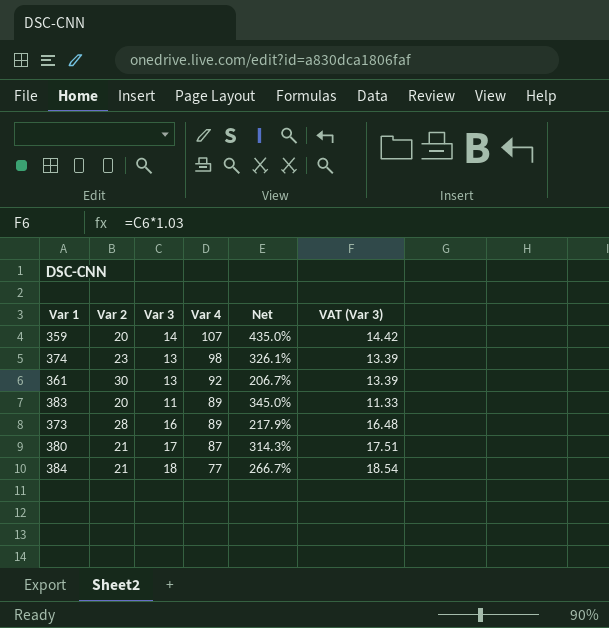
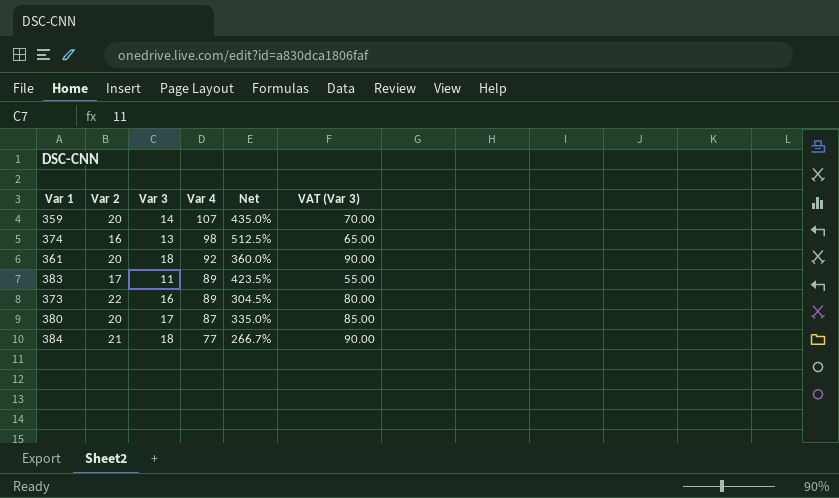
column VAT (Var 3) | formula: [Var 3] * 1.03 -> [Var 3] * 5
374 | Var 2: 23 -> 16
374 | Net: 326.1% -> 512.5%
361 | Var 2: 30 -> 20
361 | Var 3: 13 -> 18
361 | Net: 206.7% -> 360.0%
383 | Var 2: 20 -> 17
383 | Net: 345.0% -> 423.5%
373 | Var 2: 28 -> 22
373 | Net: 217.9% -> 304.5%
380 | Var 2: 21 -> 20
380 | Net: 314.3% -> 335.0%

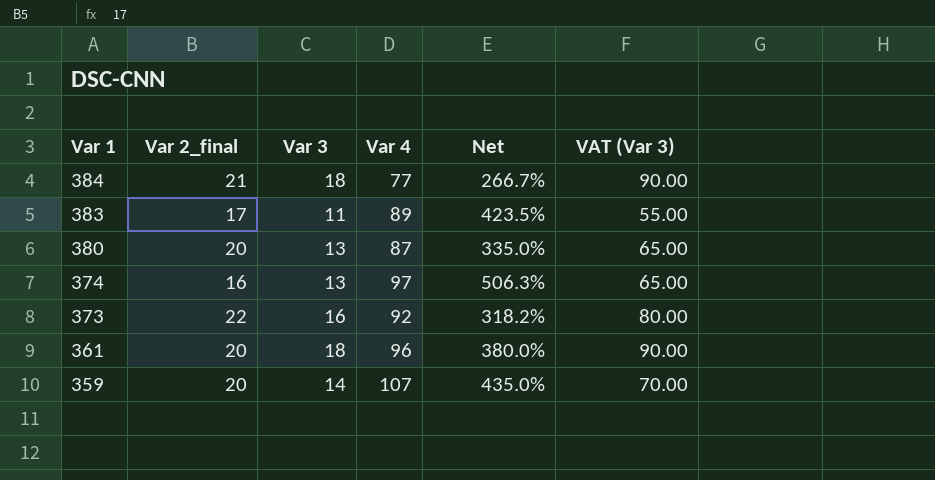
row order: Var 4 descending -> Var 1 descending
column name: Var 2 -> Var 2_final
380 | Var 3: 17 -> 13
380 | VAT (Var 3): 85.00 -> 65.00
374 | Var 4: 98 -> 97
374 | Net: 512.5% -> 506.3%
373 | Var 4: 89 -> 92
373 | Net: 304.5% -> 318.2%
361 | Var 4: 92 -> 96
361 | Net: 360.0% -> 380.0%

